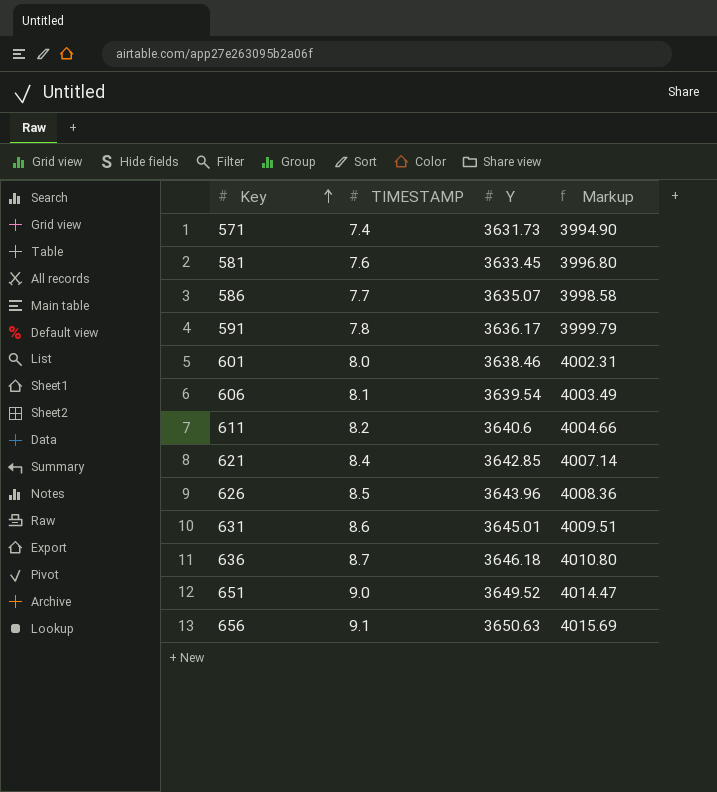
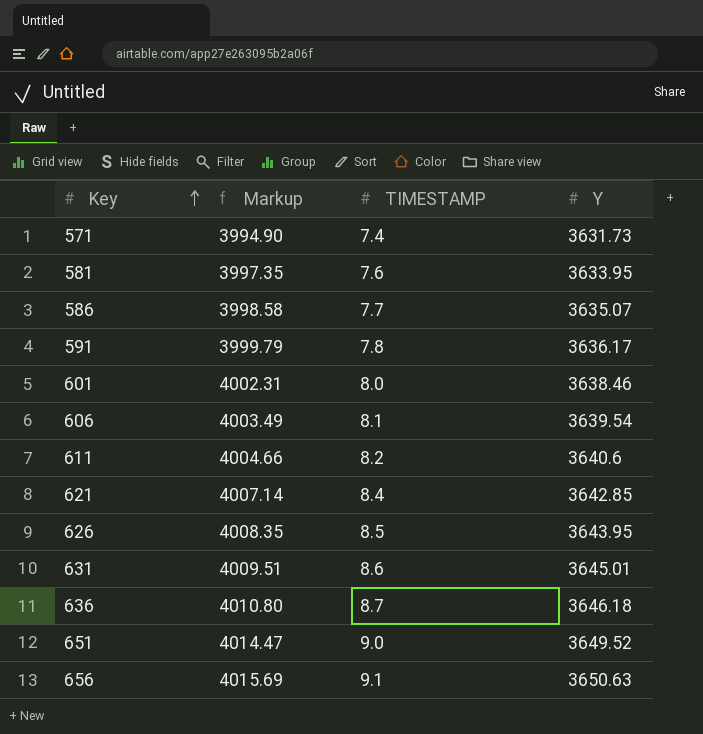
column Markup | position: 4 -> 2
581 | Markup: 3996.80 -> 3997.35
581 | Y: 3633.45 -> 3633.95
626 | Markup: 4008.36 -> 4008.35
626 | Y: 3643.96 -> 3643.95

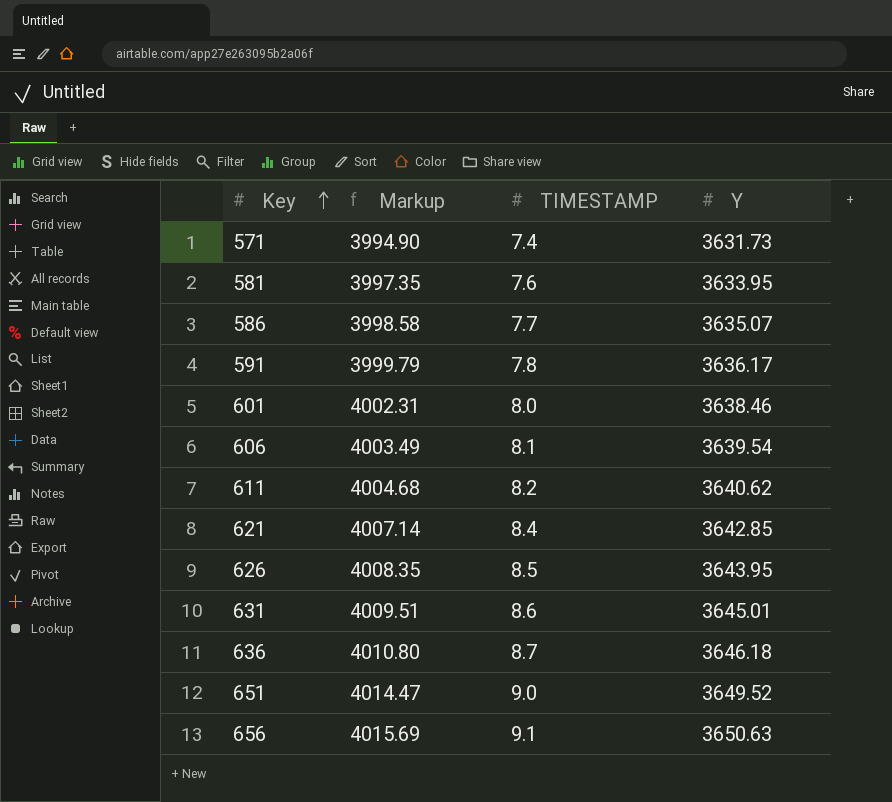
611 | Markup: 4004.66 -> 4004.68
611 | Y: 3640.6 -> 3640.62

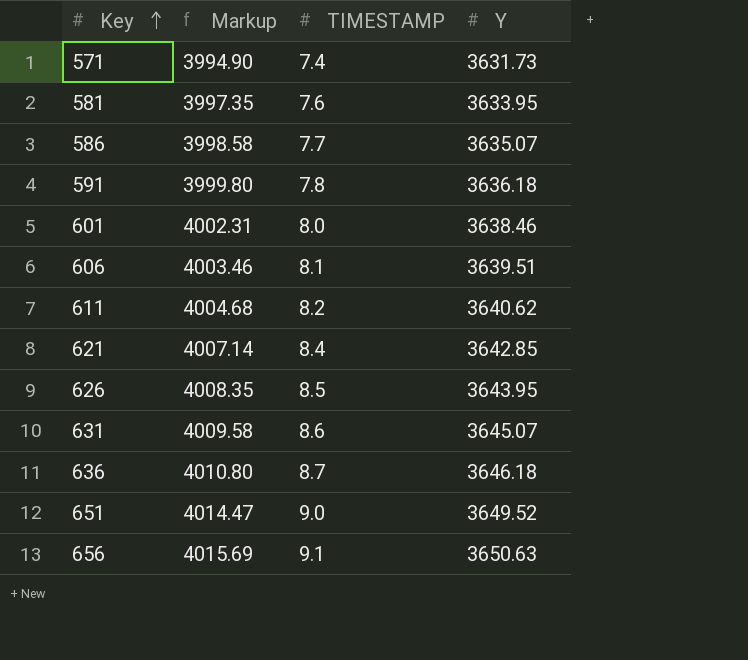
591 | Markup: 3999.79 -> 3999.80
591 | Y: 3636.17 -> 3636.18
606 | Markup: 4003.49 -> 4003.46
606 | Y: 3639.54 -> 3639.51
631 | Markup: 4009.51 -> 4009.58
631 | Y: 3645.01 -> 3645.07

